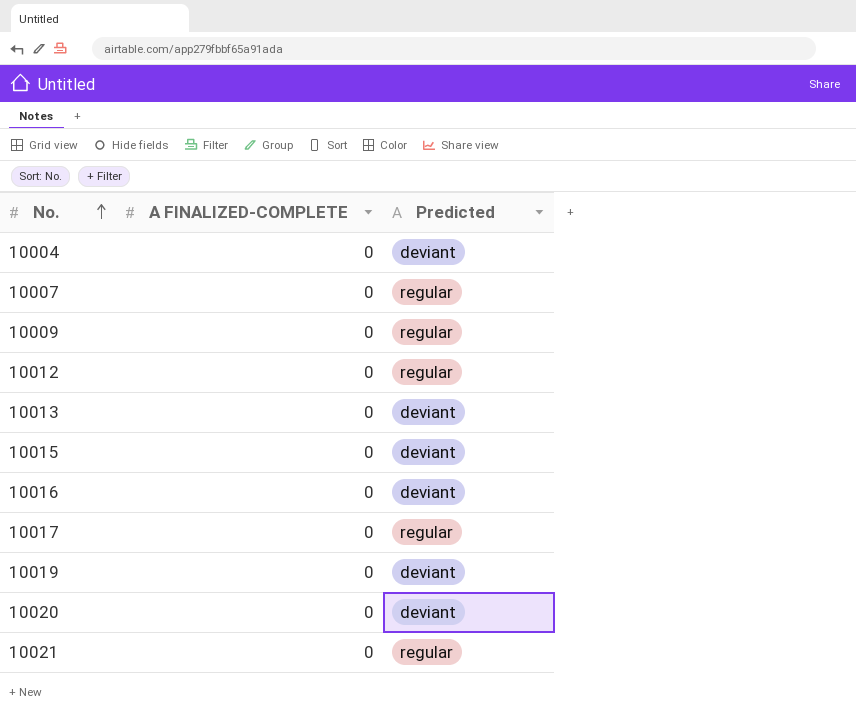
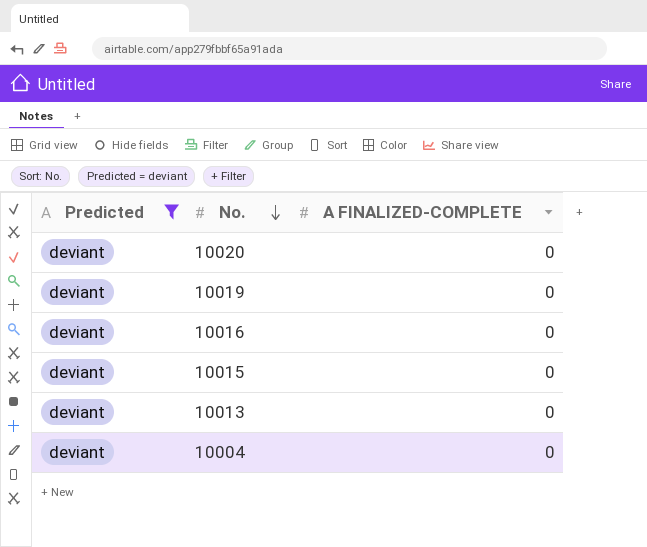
filter: none -> Predicted = deviant
row order: No. ascending -> No. descending
column Predicted | position: 3 -> 1

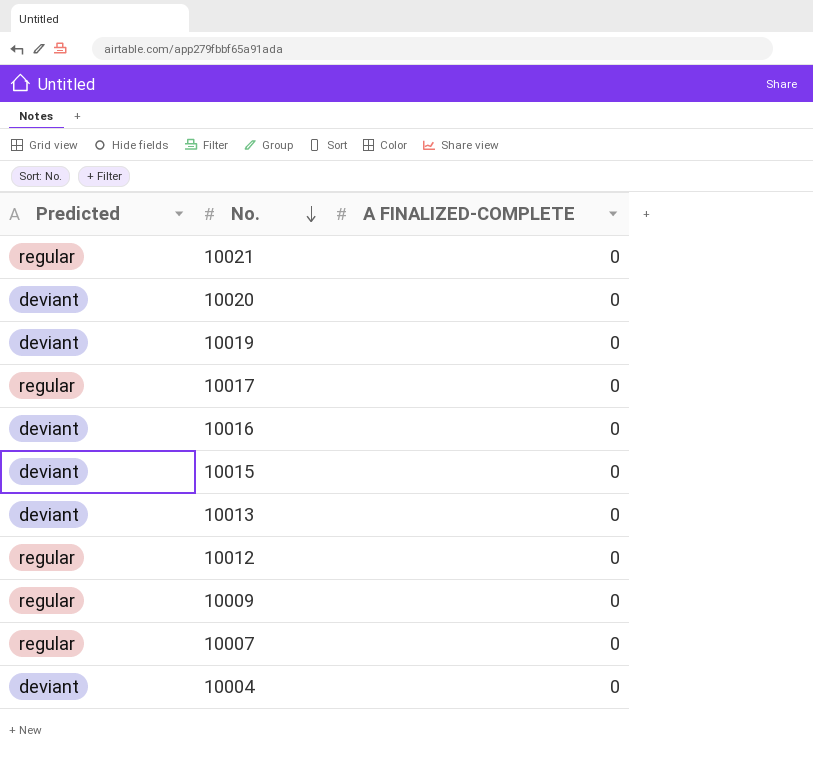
filter: Predicted = deviant -> none

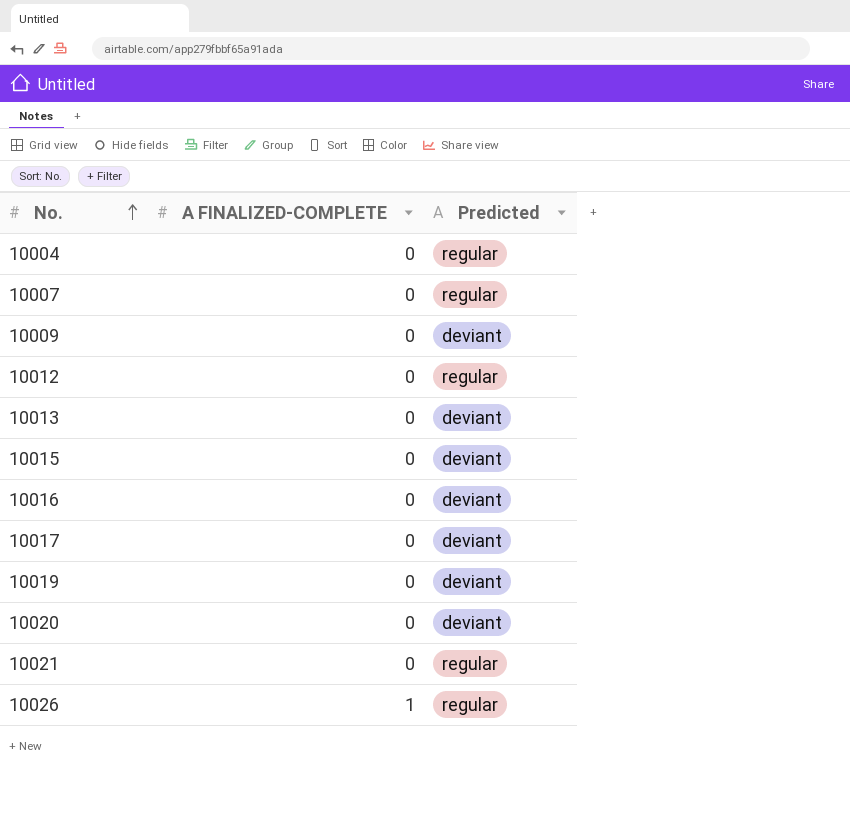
row order: No. descending -> No. ascending
column Predicted | position: 1 -> 3
10004 | Predicted: deviant -> regular
10009 | Predicted: regular -> deviant
10017 | Predicted: regular -> deviant
row 10026: none -> 1 | regular

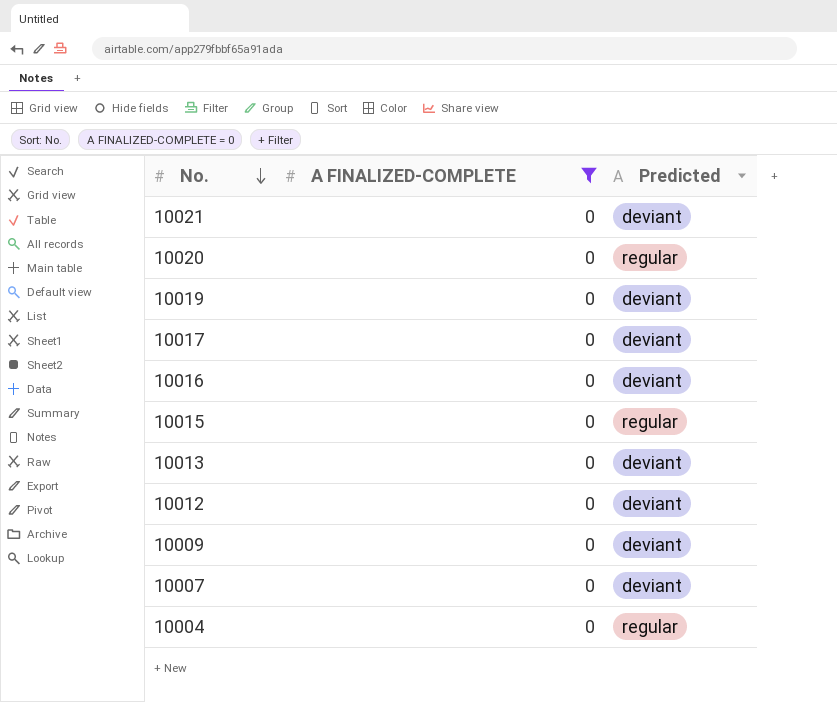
filter: none -> A FINALIZED-COMPLETE = 0
row order: No. ascending -> No. descending
10021 | Predicted: regular -> deviant
10020 | Predicted: deviant -> regular
10015 | Predicted: deviant -> regular
10012 | Predicted: regular -> deviant
10007 | Predicted: regular -> deviant

